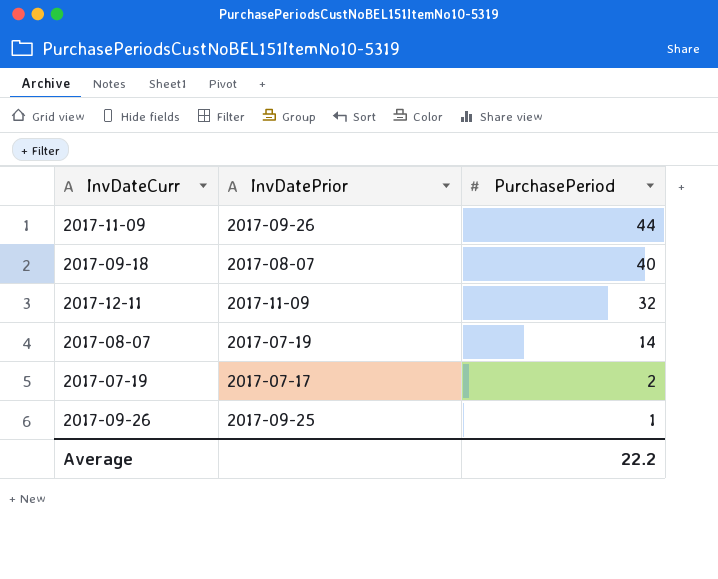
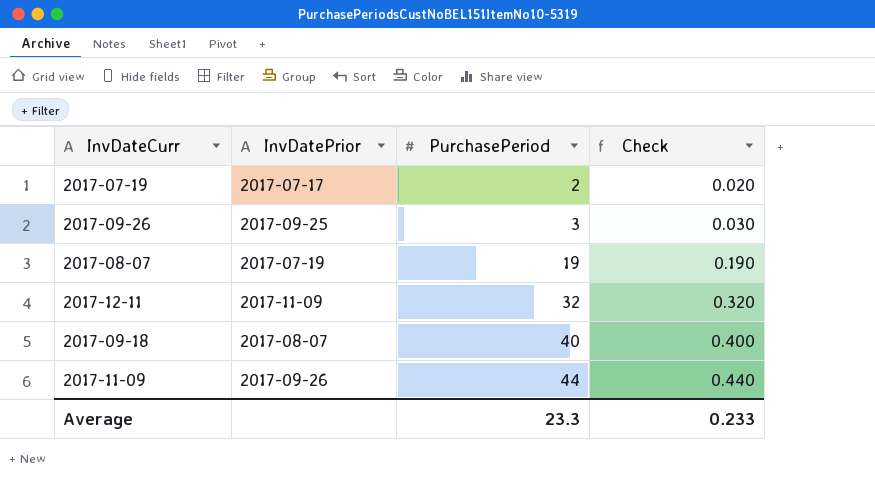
row order: PurchasePeriod descending -> PurchasePeriod ascending
column Check | formula: none -> [PurchasePeriod] * 0.01
2017-09-26 | PurchasePeriod: 1 -> 3
2017-08-07 | PurchasePeriod: 14 -> 19
Average | PurchasePeriod: 22.2 -> 23.3

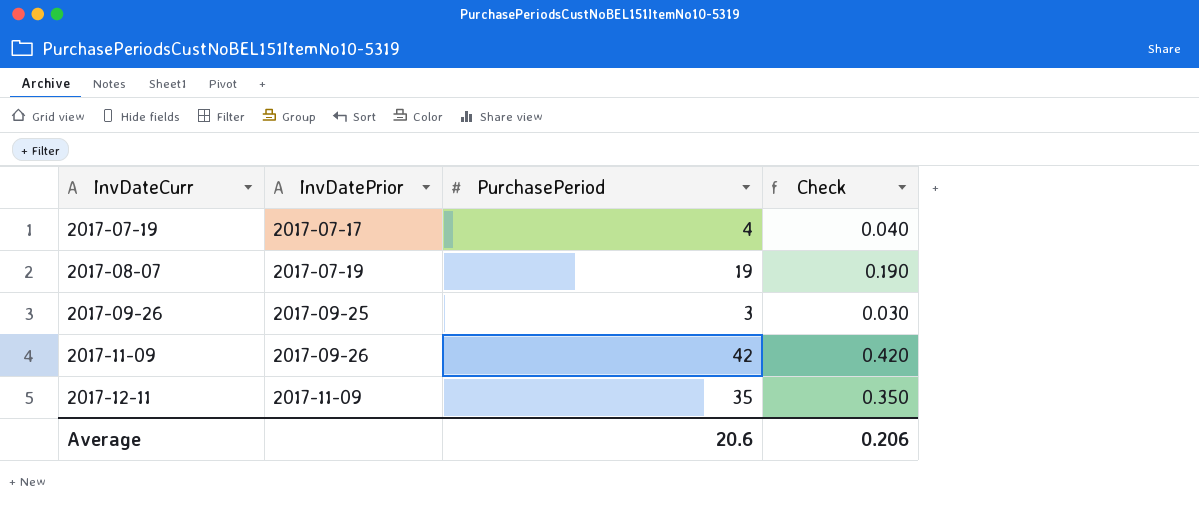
row order: PurchasePeriod ascending -> InvDateCurr ascending
row 2017-09-18: 2017-08-07 | 40 | 0.400 -> none
2017-07-19 | PurchasePeriod: 2 -> 4
2017-07-19 | Check: 0.020 -> 0.040
2017-11-09 | PurchasePeriod: 44 -> 42
2017-11-09 | Check: 0.440 -> 0.420
2017-12-11 | PurchasePeriod: 32 -> 35
2017-12-11 | Check: 0.320 -> 0.350
Average | PurchasePeriod: 23.3 -> 20.6
Average | Check: 0.233 -> 0.206

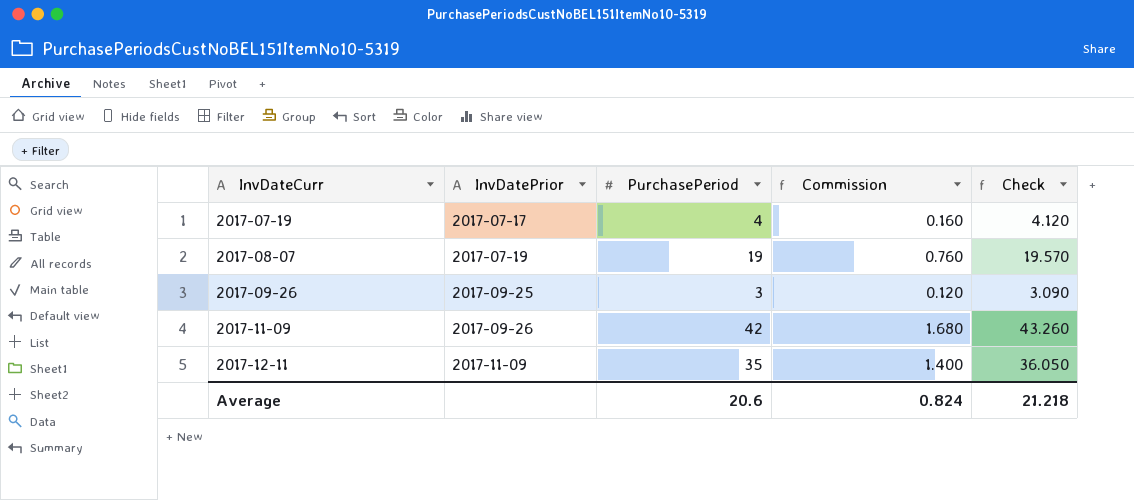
column Commission | formula: none -> [PurchasePeriod] * 0.04
column Check | formula: [PurchasePeriod] * 0.01 -> [PurchasePeriod] * 1.03
Average | Check: 0.206 -> 21.218

